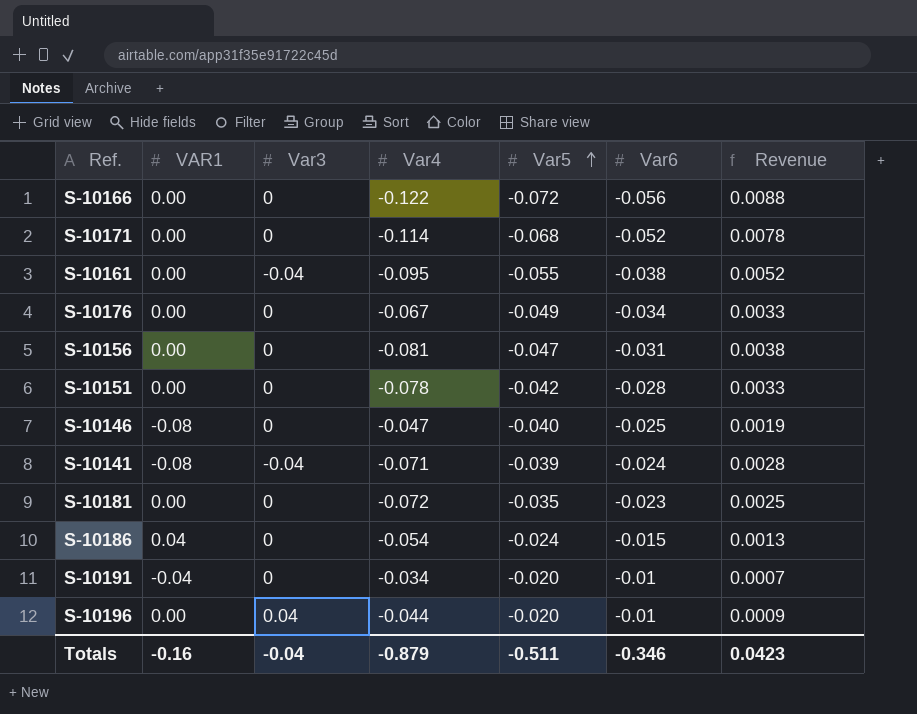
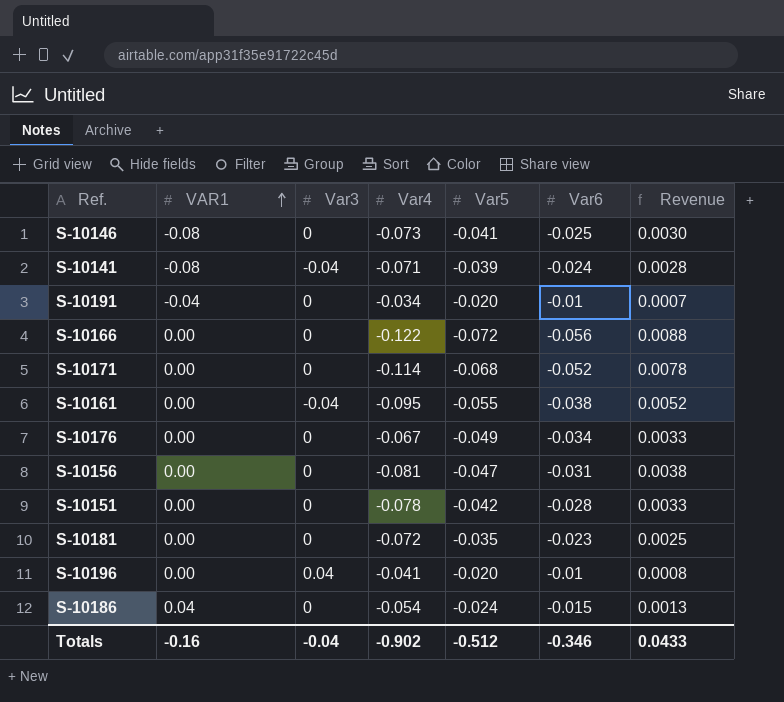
row order: Var5 ascending -> VAR1 ascending
S-10146 | Var4: -0.047 -> -0.073
S-10146 | Var5: -0.040 -> -0.041
S-10146 | Revenue: 0.0019 -> 0.0030
S-10196 | Var4: -0.044 -> -0.041
S-10196 | Revenue: 0.0009 -> 0.0008
Totals | Var4: -0.879 -> -0.902
Totals | Var5: -0.511 -> -0.512
Totals | Revenue: 0.0423 -> 0.0433

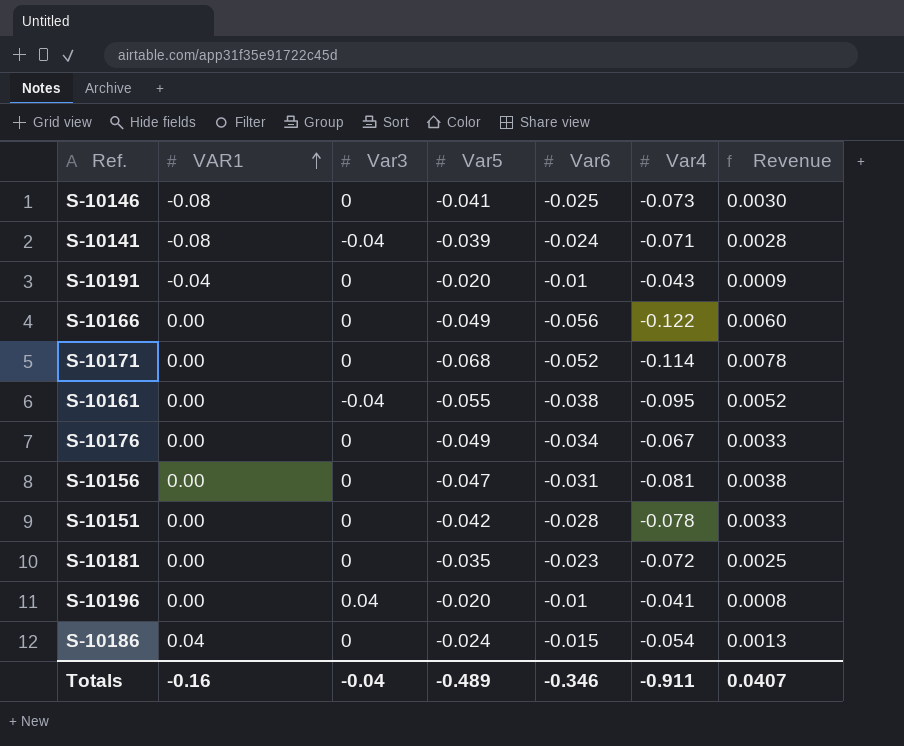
column Var4 | position: 4 -> 6
S-10191 | Var4: -0.034 -> -0.043
S-10191 | Revenue: 0.0007 -> 0.0009
S-10166 | Var5: -0.072 -> -0.049
S-10166 | Revenue: 0.0088 -> 0.0060
Totals | Var5: -0.512 -> -0.489
Totals | Var4: -0.902 -> -0.911
Totals | Revenue: 0.0433 -> 0.0407

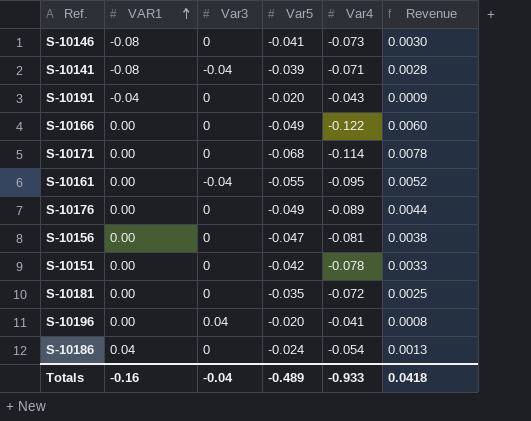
column Var6 | position: 5 -> none
S-10176 | Var4: -0.067 -> -0.089
S-10176 | Revenue: 0.0033 -> 0.0044
Totals | Var4: -0.911 -> -0.933
Totals | Revenue: 0.0407 -> 0.0418

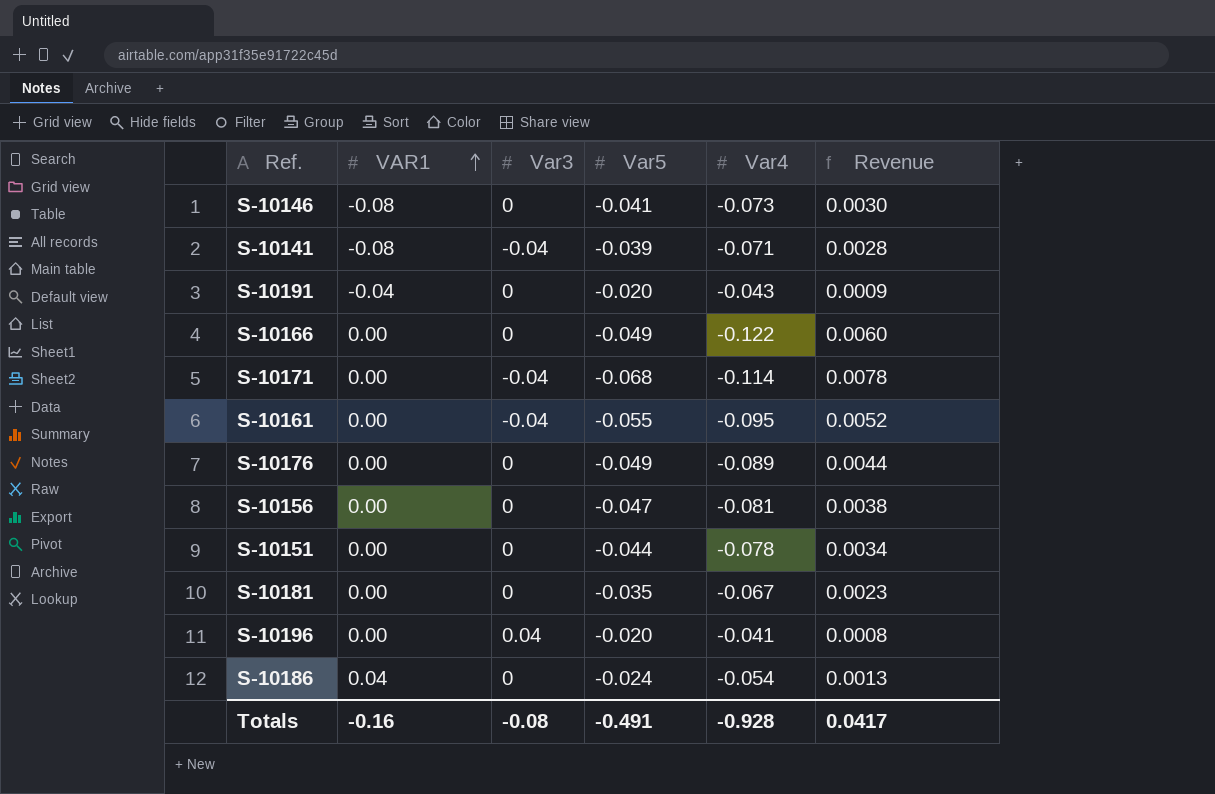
S-10171 | Var3: 0 -> -0.04
S-10151 | Var5: -0.042 -> -0.044
S-10151 | Revenue: 0.0033 -> 0.0034
S-10181 | Var4: -0.072 -> -0.067
S-10181 | Revenue: 0.0025 -> 0.0023
Totals | Var3: -0.04 -> -0.08
Totals | Var5: -0.489 -> -0.491
Totals | Var4: -0.933 -> -0.928
Totals | Revenue: 0.0418 -> 0.0417

